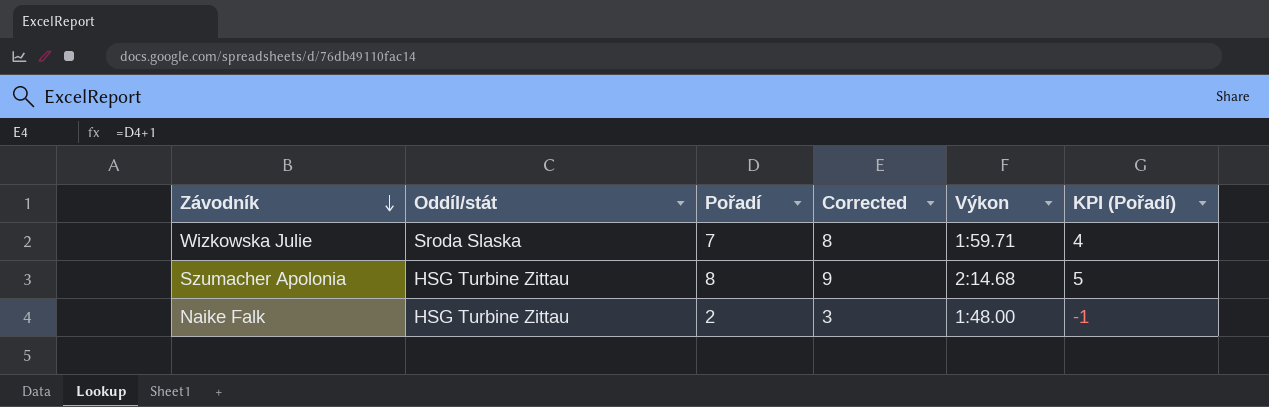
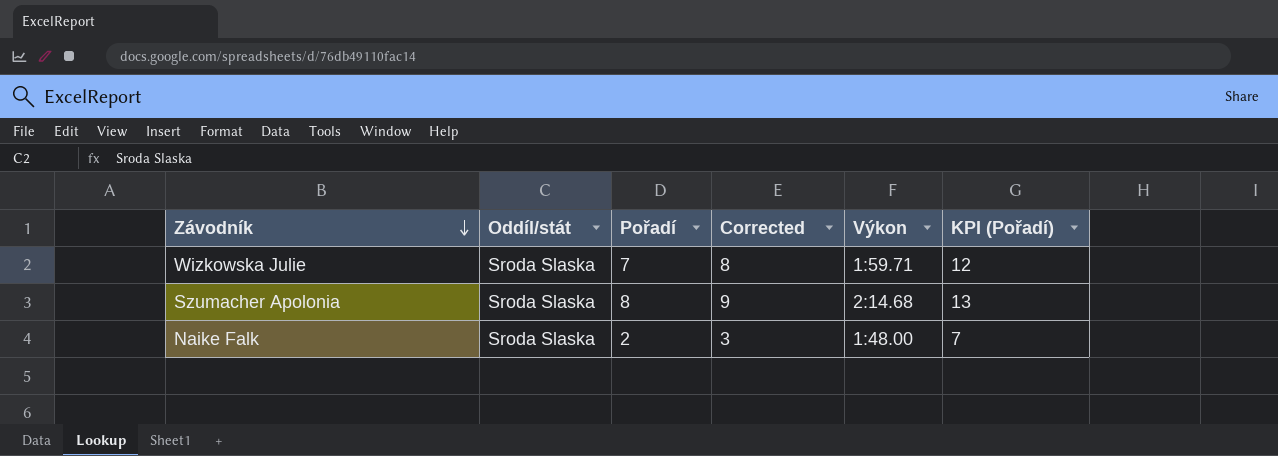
column KPI (Pořadí) | formula: [Pořadí] - 3 -> [Pořadí] + 5
Szumacher Apolonia | Oddíl/stát: HSG Turbine Zittau -> Sroda Slaska
Naike Falk | Oddíl/stát: HSG Turbine Zittau -> Sroda Slaska

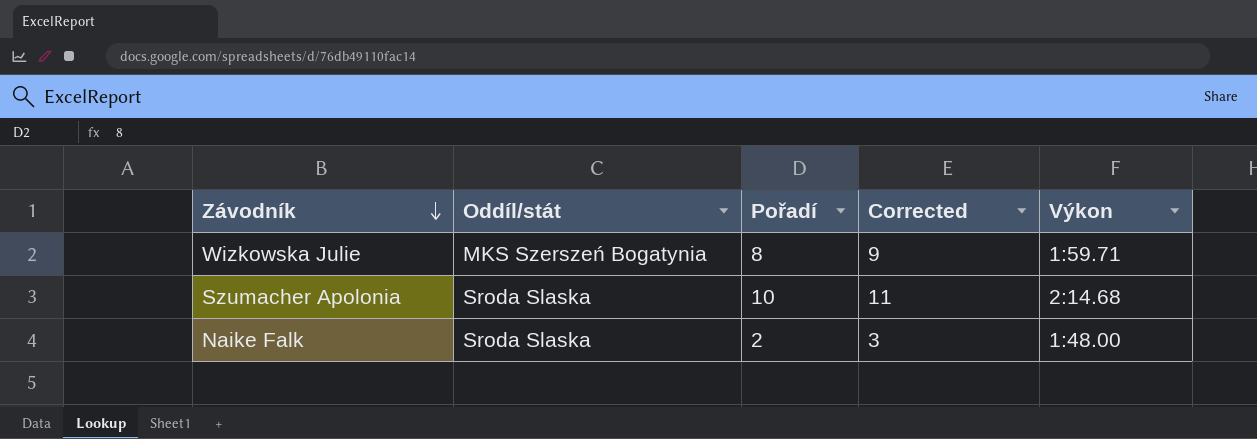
column KPI (Pořadí) | formula: [Pořadí] + 5 -> none
Wizkowska Julie | Oddíl/stát: Sroda Slaska -> MKS Szerszeń Bogatynia
Wizkowska Julie | Pořadí: 7 -> 8
Wizkowska Julie | Corrected: 8 -> 9
Szumacher Apolonia | Pořadí: 8 -> 10
Szumacher Apolonia | Corrected: 9 -> 11

